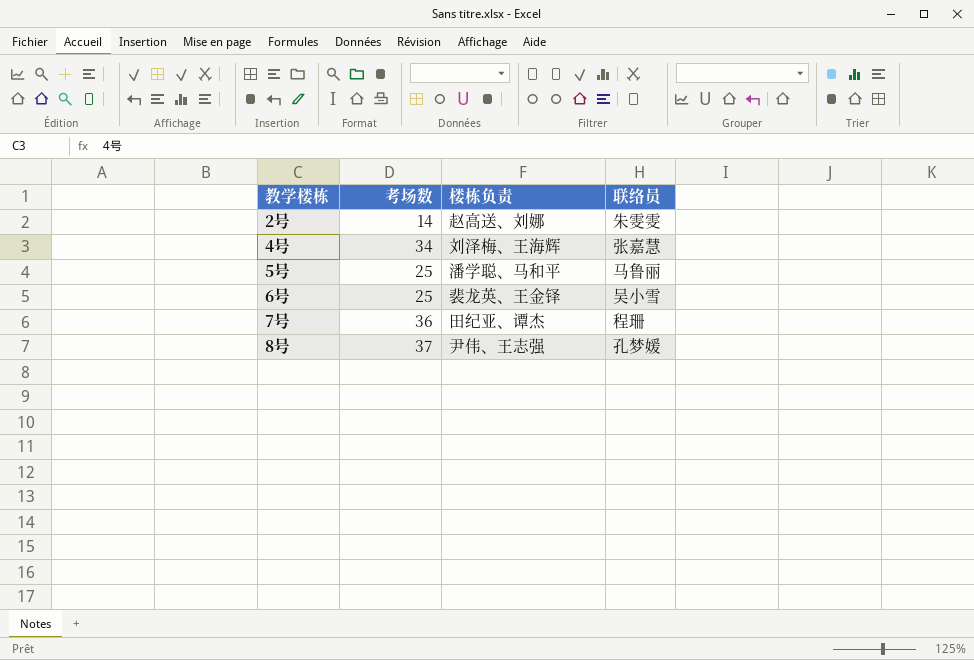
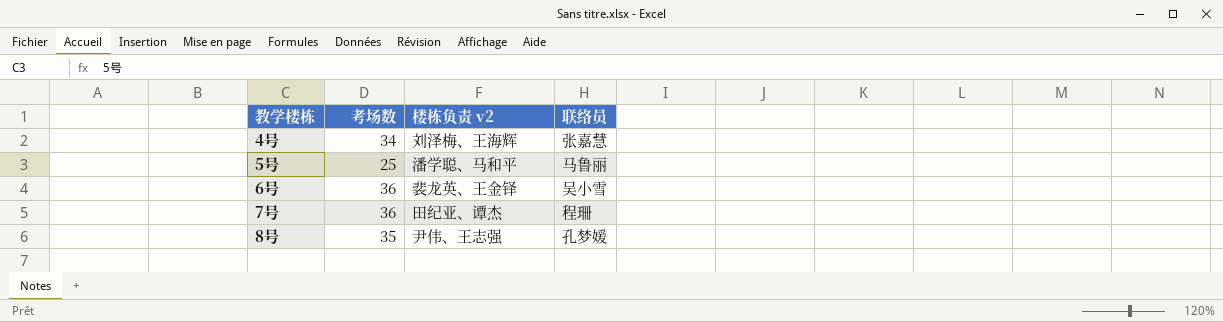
column name: 楼栋负责 -> 楼栋负责 v2
row 2号: 14 | 赵高送、刘娜 | 朱雯雯 -> none
6号 | 考场数: 25 -> 36
8号 | 考场数: 37 -> 35

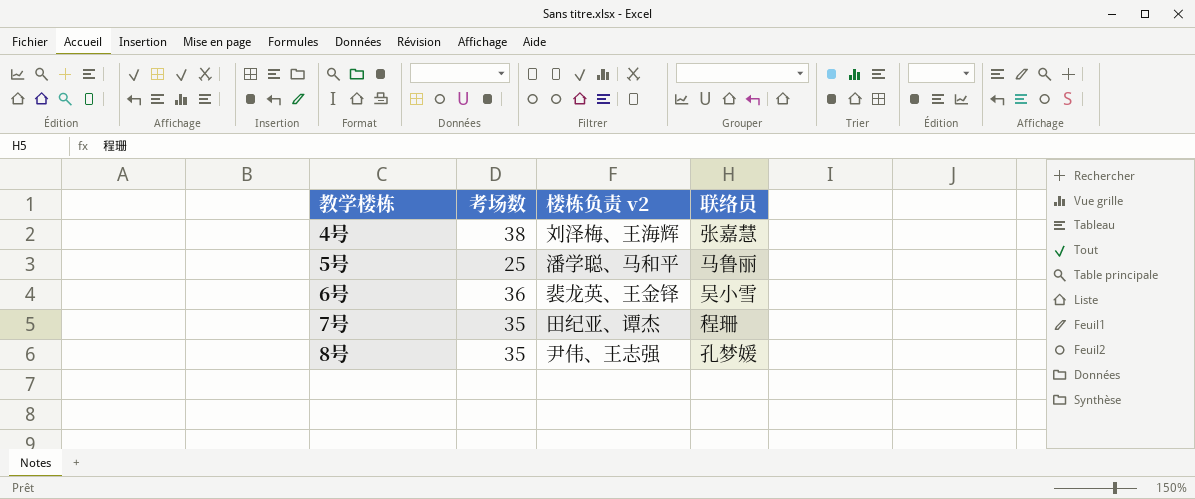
4号 | 考场数: 34 -> 38
7号 | 考场数: 36 -> 35

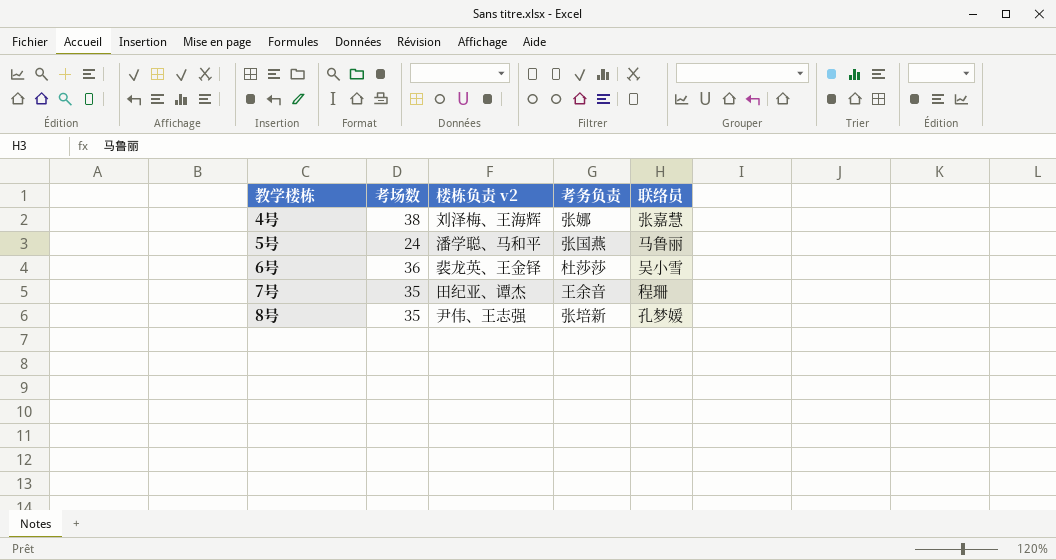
column 考务负责 | position: none -> 4
5号 | 考场数: 25 -> 24

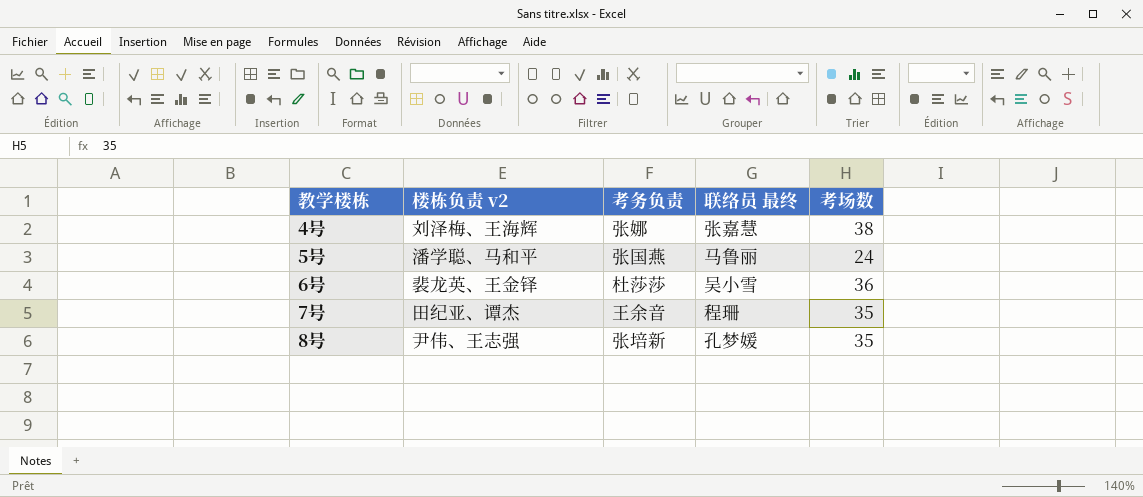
column name: 联络员 -> 联络员 最终
column 考场数 | position: 2 -> 5

